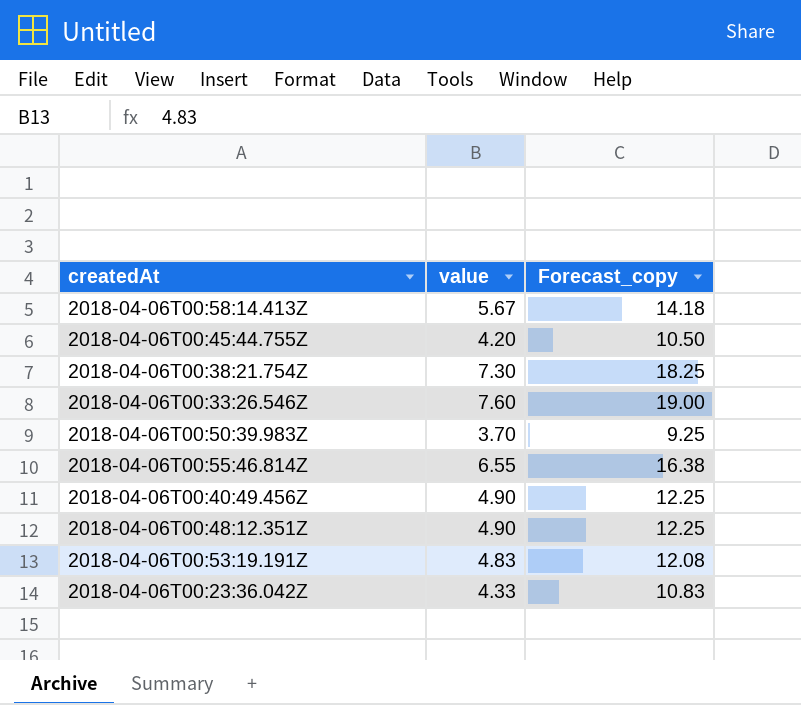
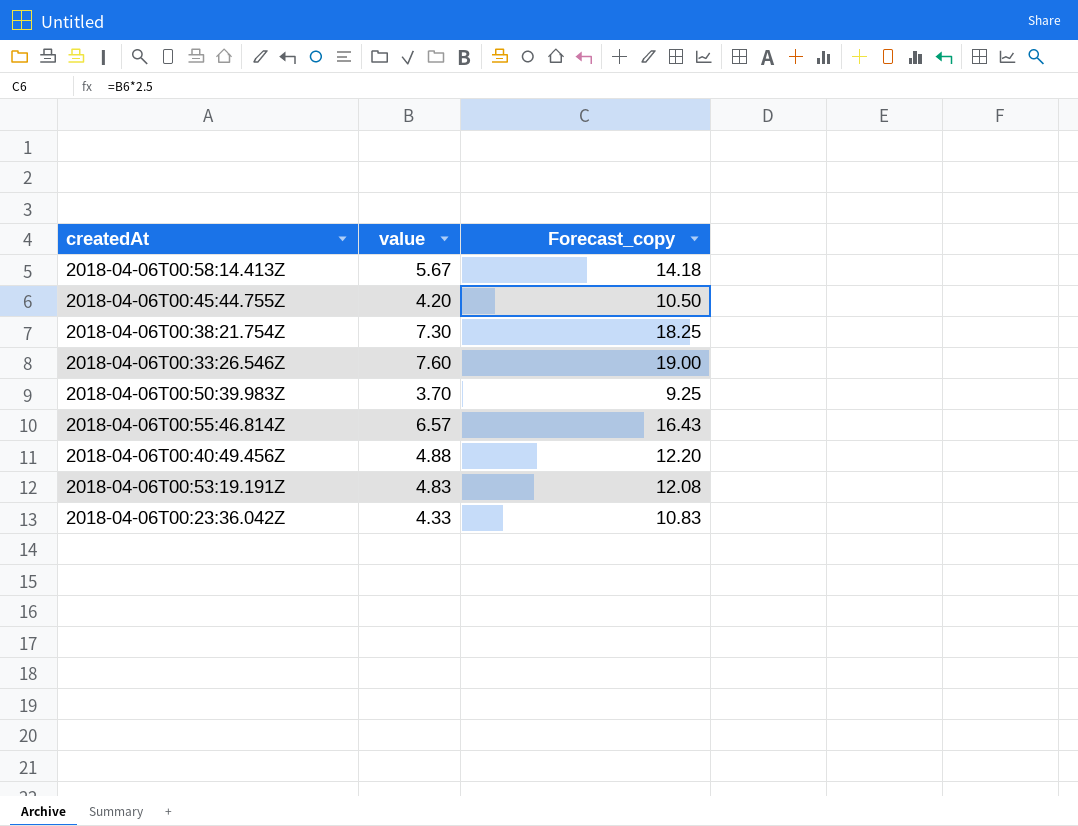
row 2018-04-06T00:48:12.351Z: 4.90 | 12.25 -> none
2018-04-06T00:55:46.814Z | value: 6.55 -> 6.57
2018-04-06T00:55:46.814Z | Forecast_copy: 16.38 -> 16.43
2018-04-06T00:40:49.456Z | value: 4.90 -> 4.88
2018-04-06T00:40:49.456Z | Forecast_copy: 12.25 -> 12.20

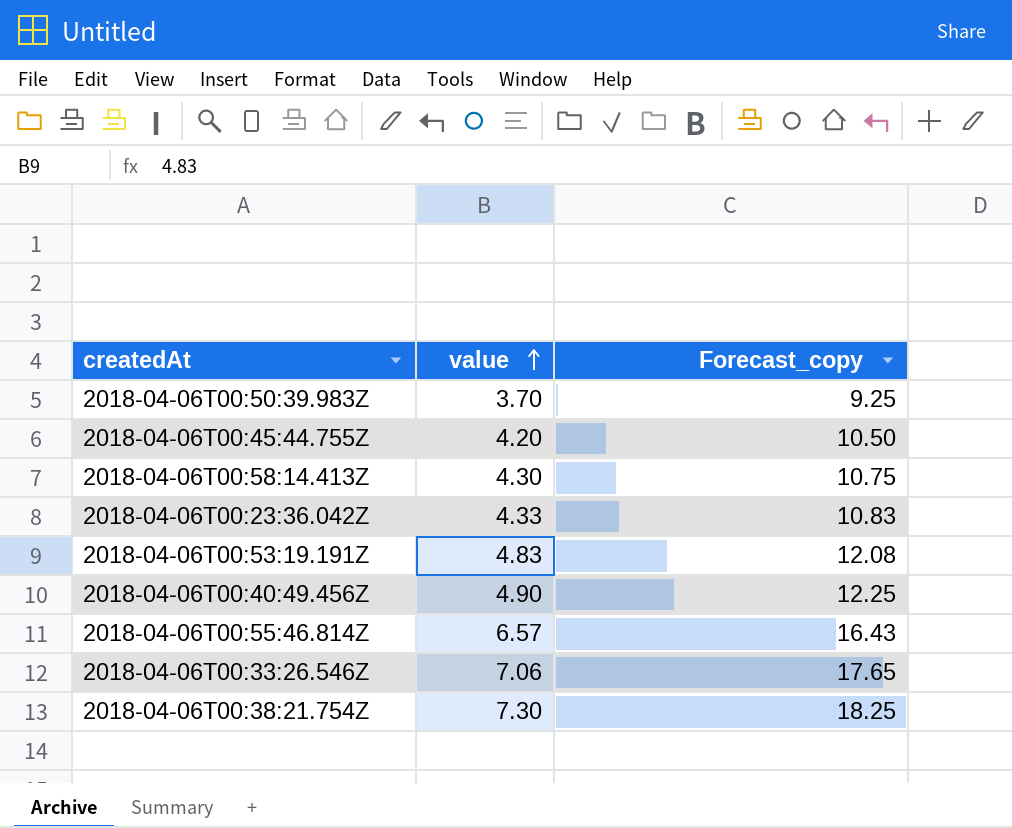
row order: none -> value ascending
2018-04-06T00:58:14.413Z | value: 5.67 -> 4.30
2018-04-06T00:58:14.413Z | Forecast_copy: 14.18 -> 10.75
2018-04-06T00:40:49.456Z | value: 4.88 -> 4.90
2018-04-06T00:40:49.456Z | Forecast_copy: 12.20 -> 12.25
2018-04-06T00:33:26.546Z | value: 7.60 -> 7.06
2018-04-06T00:33:26.546Z | Forecast_copy: 19.00 -> 17.65

